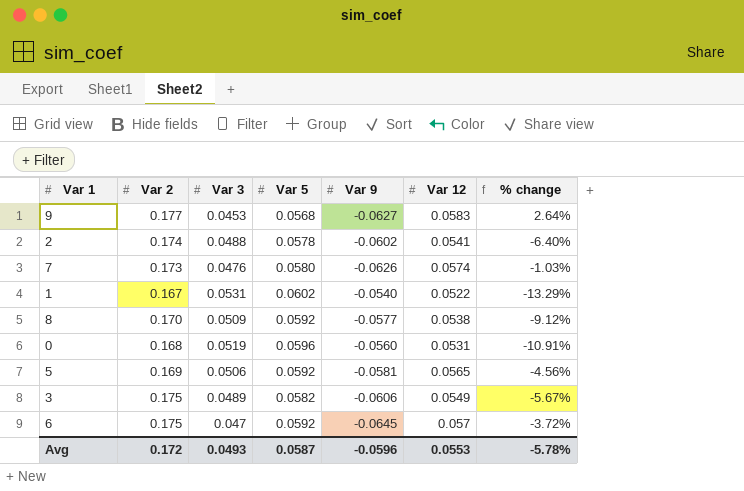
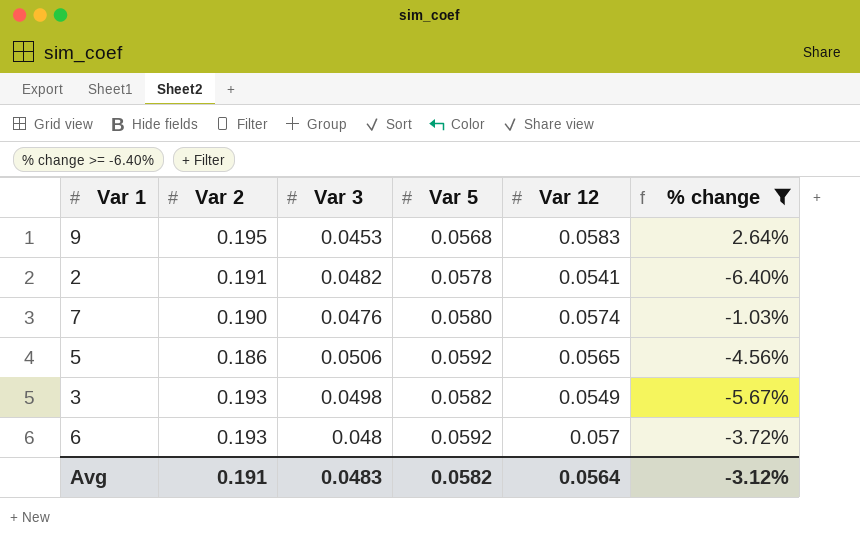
filter: none -> % change >= -6.40%
column Var 9 | position: 5 -> none
9 | Var 2: 0.177 -> 0.195
2 | Var 2: 0.174 -> 0.191
2 | Var 3: 0.0488 -> 0.0482
7 | Var 2: 0.173 -> 0.190
5 | Var 2: 0.169 -> 0.186
3 | Var 2: 0.175 -> 0.193
3 | Var 3: 0.0489 -> 0.0498
6 | Var 2: 0.175 -> 0.193
6 | Var 3: 0.047 -> 0.048
Avg | Var 2: 0.172 -> 0.191
Avg | Var 3: 0.0493 -> 0.0483
Avg | Var 5: 0.0587 -> 0.0582
Avg | Var 12: 0.0553 -> 0.0564
Avg | % change: -5.78% -> -3.12%

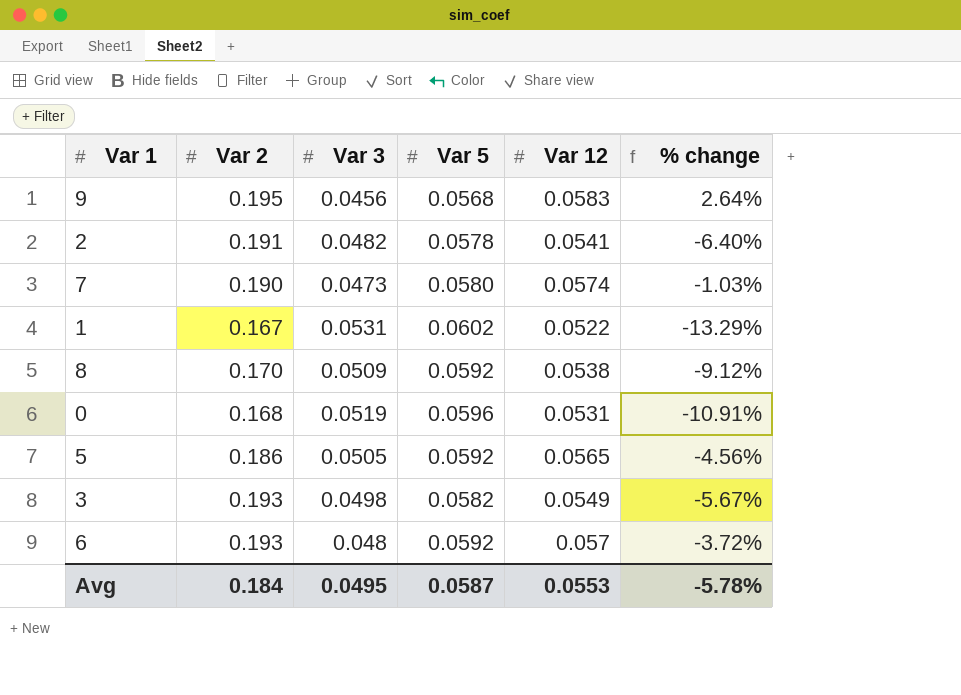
filter: % change >= -6.40% -> none
9 | Var 3: 0.0453 -> 0.0456
7 | Var 3: 0.0476 -> 0.0473
5 | Var 3: 0.0506 -> 0.0505
Avg | Var 2: 0.191 -> 0.184
Avg | Var 3: 0.0483 -> 0.0495
Avg | Var 5: 0.0582 -> 0.0587
Avg | Var 12: 0.0564 -> 0.0553
Avg | % change: -3.12% -> -5.78%

